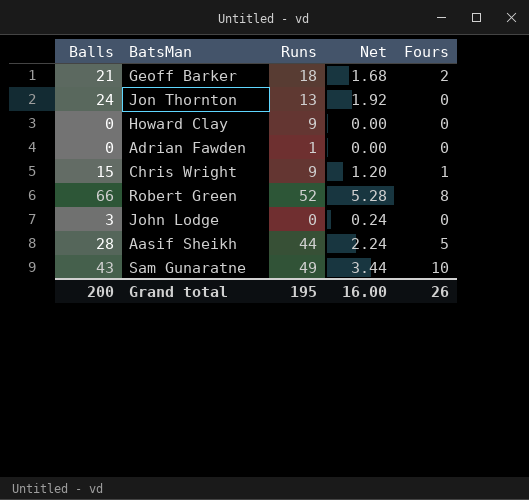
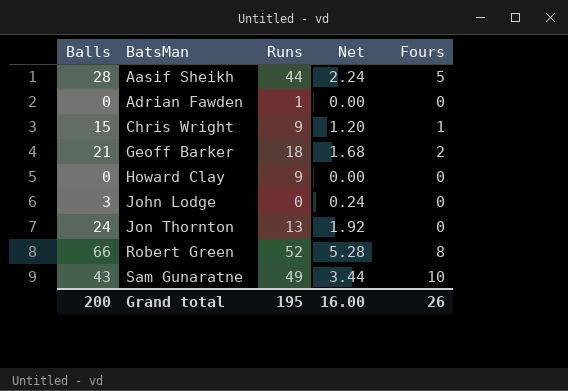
row order: none -> BatsMan ascending

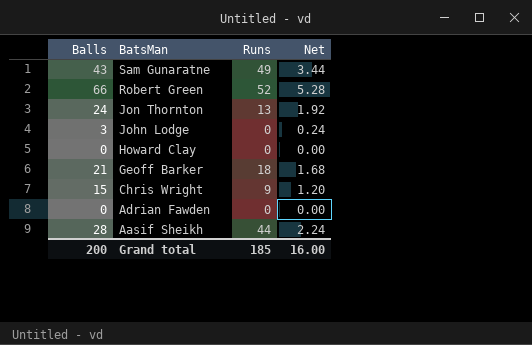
row order: BatsMan ascending -> BatsMan descending
column Fours | position: 5 -> none
Howard Clay | Runs: 9 -> 0
Adrian Fawden | Runs: 1 -> 0
Grand total | Runs: 195 -> 185

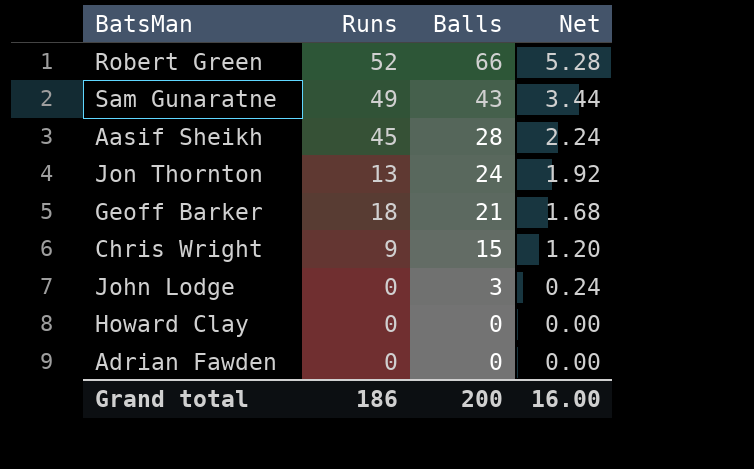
row order: BatsMan descending -> Balls descending
column Balls | position: 1 -> 3
Aasif Sheikh | Runs: 44 -> 45
Grand total | Runs: 185 -> 186

